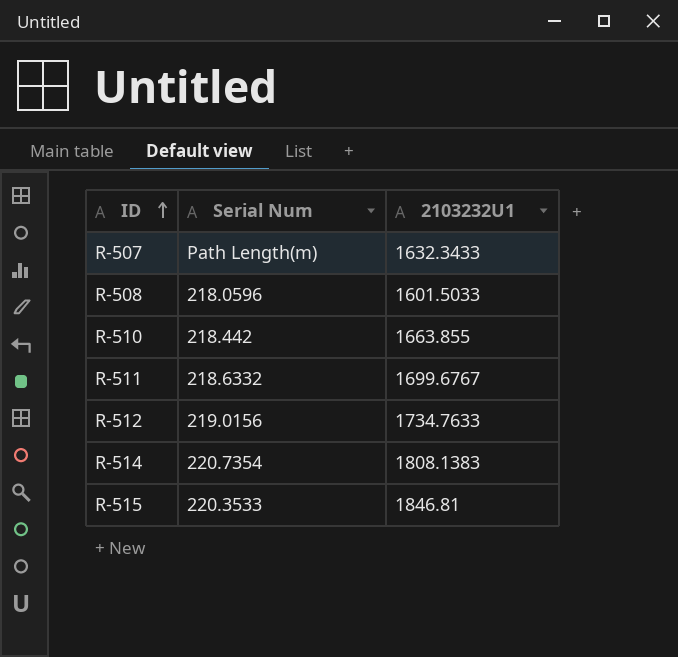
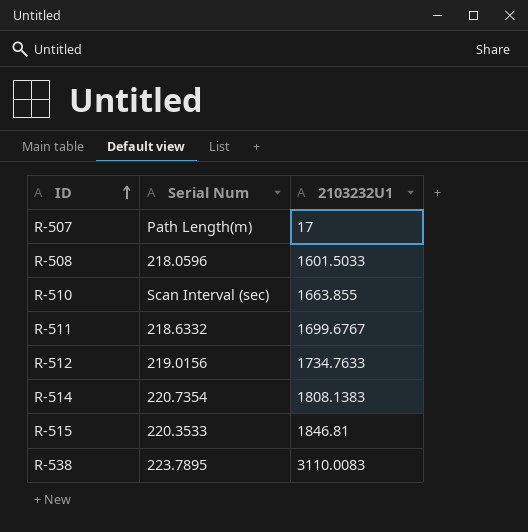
R-507 | 2103232U1: 1632.3433 -> 17
R-510 | Serial Num: 218.442 -> Scan Interval (sec)
row R-538: none -> 223.7895 | 3110.0083

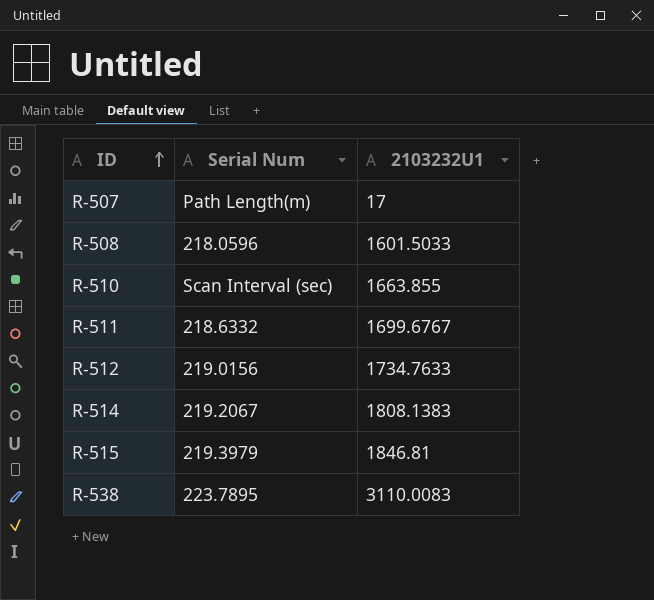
R-514 | Serial Num: 220.7354 -> 219.2067
R-515 | Serial Num: 220.3533 -> 219.3979

